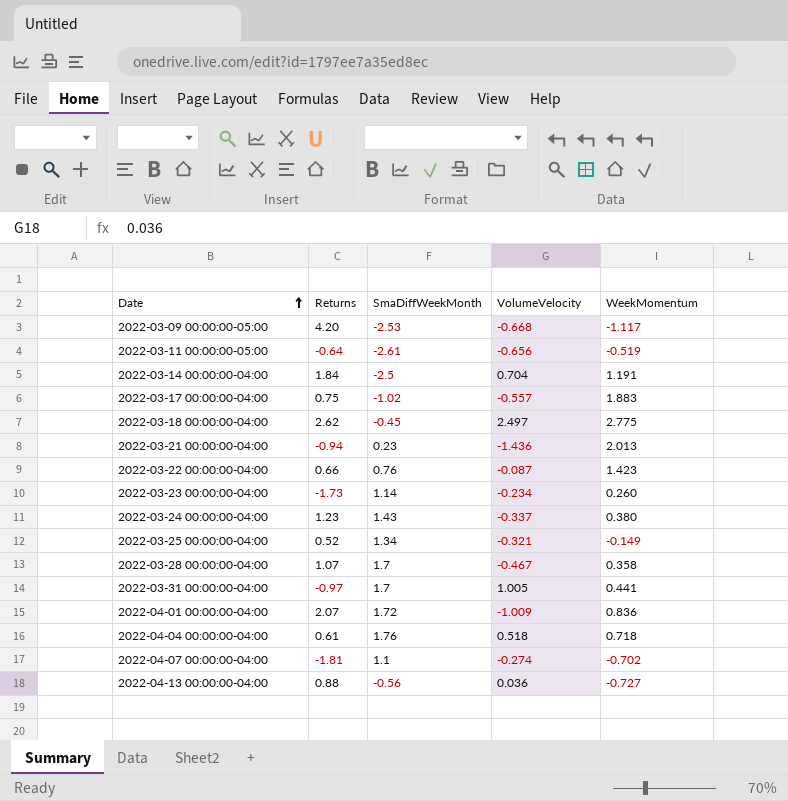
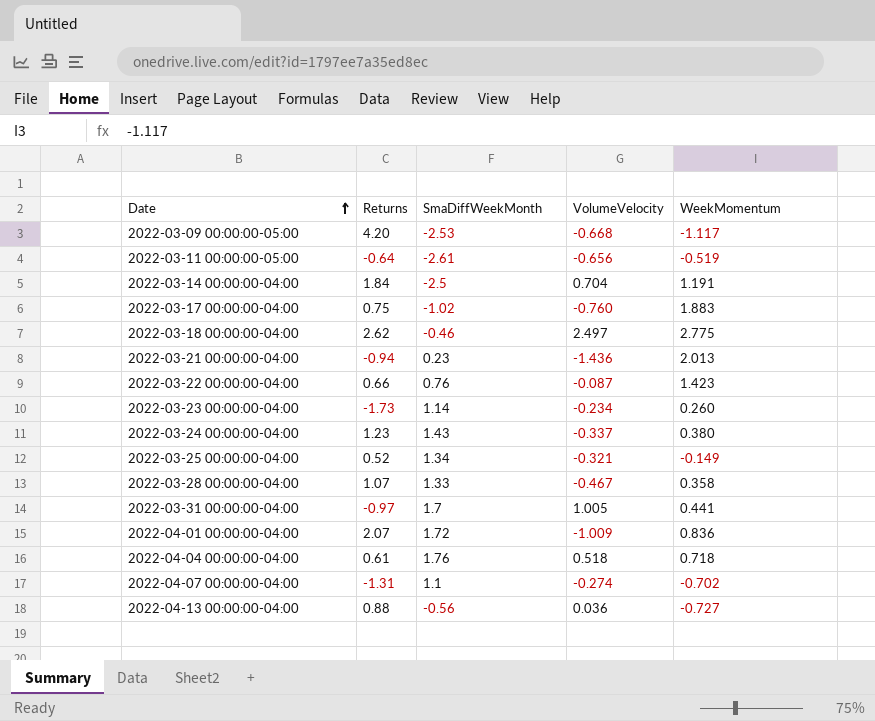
2022-03-17 00:00:00-04:00 | VolumeVelocity: -0.557 -> -0.760
2022-03-18 00:00:00-04:00 | SmaDiffWeekMonth: -0.45 -> -0.46
2022-03-28 00:00:00-04:00 | SmaDiffWeekMonth: 1.7 -> 1.33
2022-04-07 00:00:00-04:00 | Returns: -1.81 -> -1.31

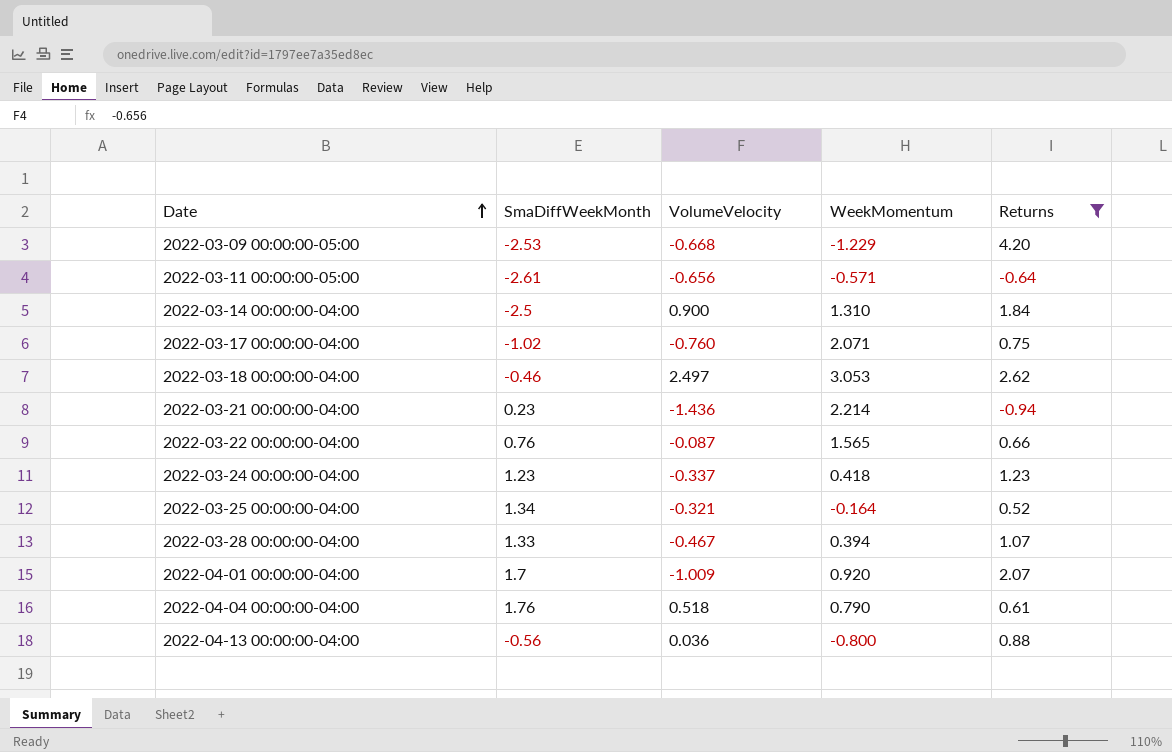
filter: none -> Returns >= -0.94
column Returns | position: 2 -> 5
2022-03-09 00:00:00-05:00 | WeekMomentum: -1.117 -> -1.229
2022-03-11 00:00:00-05:00 | WeekMomentum: -0.519 -> -0.571
2022-03-14 00:00:00-04:00 | VolumeVelocity: 0.704 -> 0.900
2022-03-14 00:00:00-04:00 | WeekMomentum: 1.191 -> 1.310
2022-03-17 00:00:00-04:00 | WeekMomentum: 1.883 -> 2.071
2022-03-18 00:00:00-04:00 | WeekMomentum: 2.775 -> 3.053
2022-03-21 00:00:00-04:00 | WeekMomentum: 2.013 -> 2.214
2022-03-22 00:00:00-04:00 | WeekMomentum: 1.423 -> 1.565
2022-03-24 00:00:00-04:00 | SmaDiffWeekMonth: 1.43 -> 1.23
2022-03-24 00:00:00-04:00 | WeekMomentum: 0.380 -> 0.418
2022-03-25 00:00:00-04:00 | WeekMomentum: -0.149 -> -0.164
2022-03-28 00:00:00-04:00 | WeekMomentum: 0.358 -> 0.394
2022-04-01 00:00:00-04:00 | SmaDiffWeekMonth: 1.72 -> 1.7
2022-04-01 00:00:00-04:00 | WeekMomentum: 0.836 -> 0.920
2022-04-04 00:00:00-04:00 | WeekMomentum: 0.718 -> 0.790
2022-04-13 00:00:00-04:00 | WeekMomentum: -0.727 -> -0.800

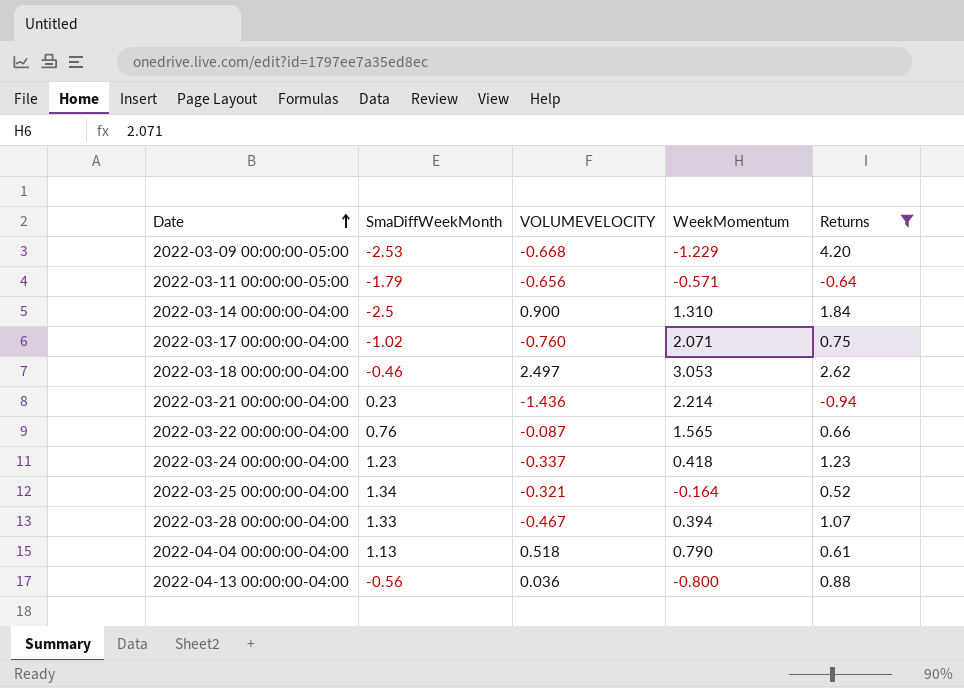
column name: VolumeVelocity -> VOLUMEVELOCITY
row 2022-04-01 00:00:00-04:00: 1.7 | -1.009 | 0.920 | 2.07 -> none
2022-03-11 00:00:00-05:00 | SmaDiffWeekMonth: -2.61 -> -1.79
2022-04-04 00:00:00-04:00 | SmaDiffWeekMonth: 1.76 -> 1.13

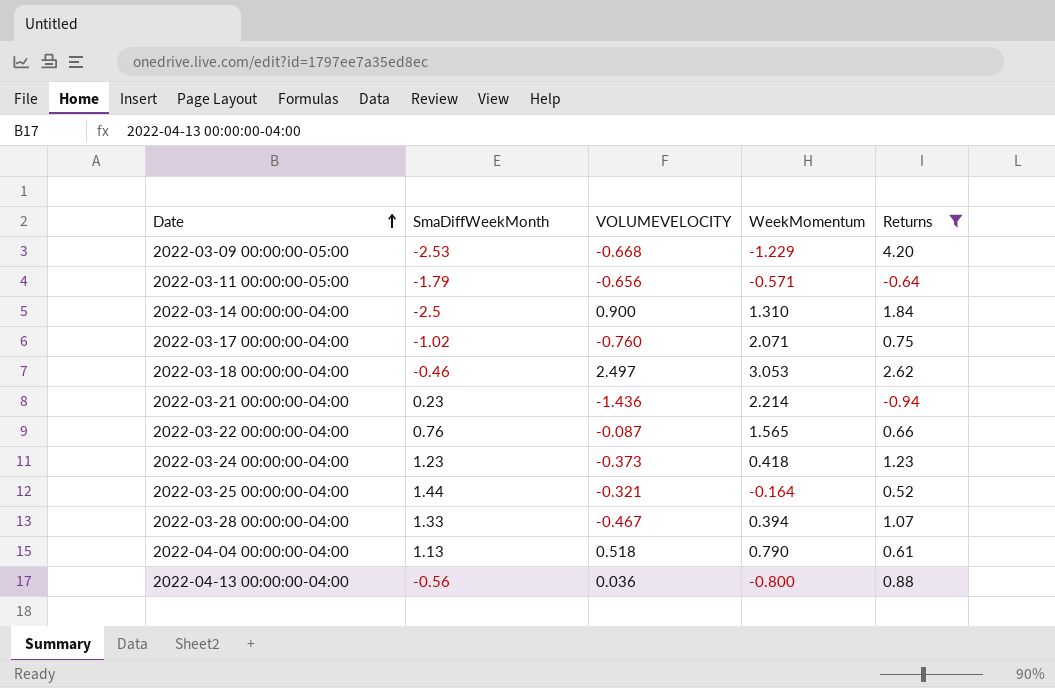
2022-03-24 00:00:00-04:00 | VOLUMEVELOCITY: -0.337 -> -0.373
2022-03-25 00:00:00-04:00 | SmaDiffWeekMonth: 1.34 -> 1.44

